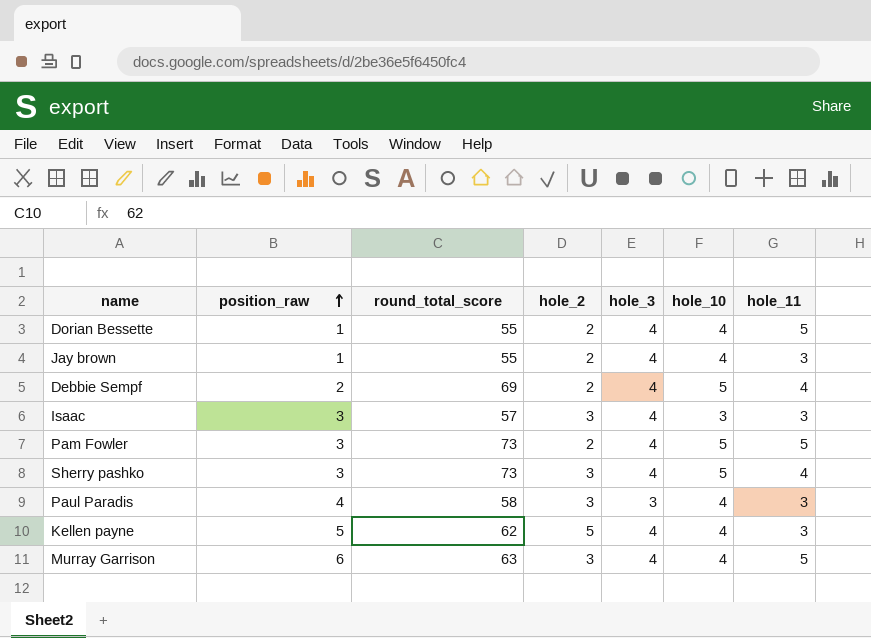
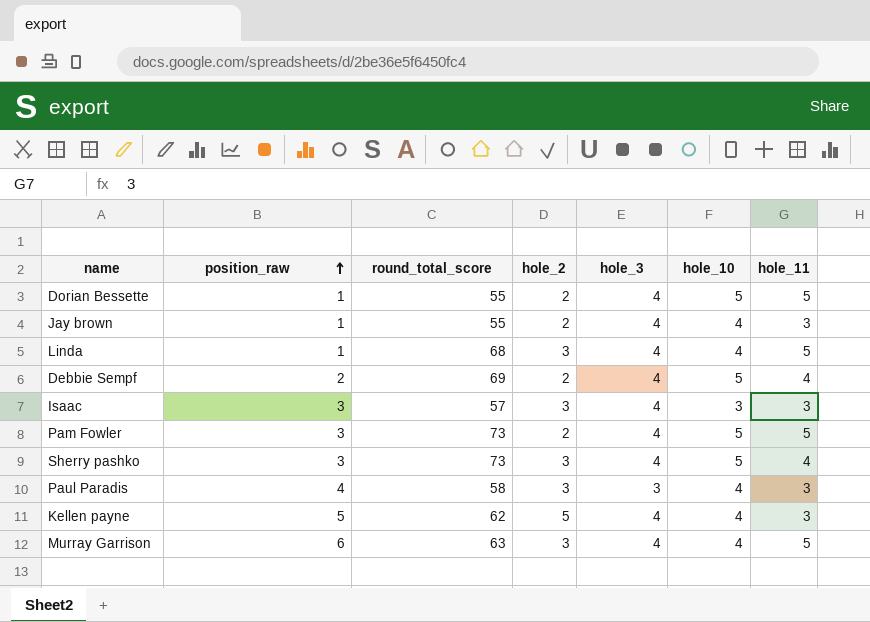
Dorian Bessette | hole_10: 4 -> 5
row Linda: none -> 1 | 68 | 3 | 4 | 4 | 5

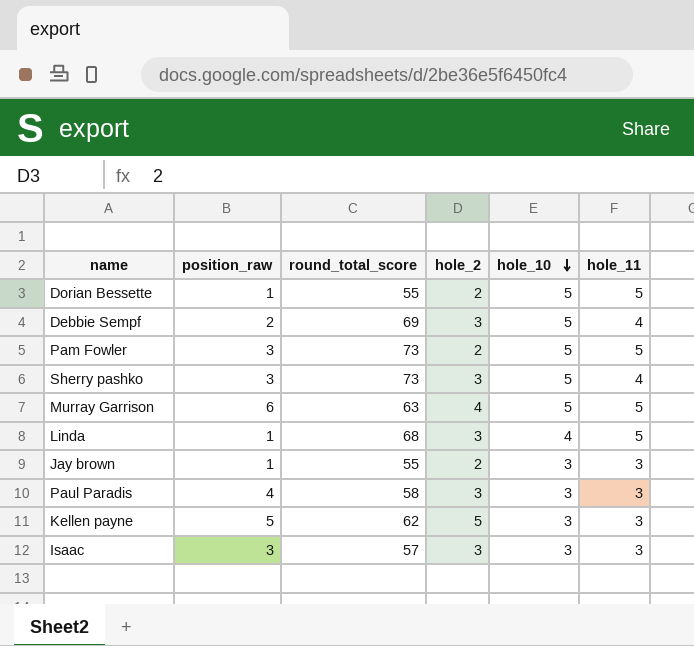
row order: position_raw ascending -> hole_10 descending
column hole_3 | position: 5 -> none
Debbie Sempf | hole_2: 2 -> 3
Murray Garrison | hole_2: 3 -> 4
Murray Garrison | hole_10: 4 -> 5
Jay brown | hole_10: 4 -> 3
Paul Paradis | hole_10: 4 -> 3
Kellen payne | hole_10: 4 -> 3

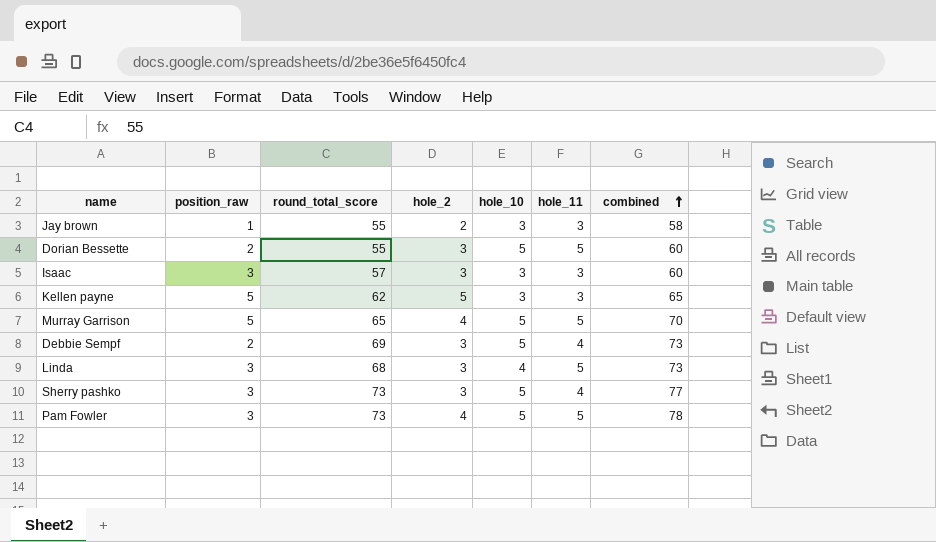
row order: hole_10 descending -> combined ascending
column combined | formula: none -> [round_total_score] + [hole_11]
row Paul Paradis: 4 | 58 | 3 | 3 | 3 -> none
Dorian Bessette | position_raw: 1 -> 2
Dorian Bessette | hole_2: 2 -> 3
Murray Garrison | position_raw: 6 -> 5
Murray Garrison | round_total_score: 63 -> 65
Linda | position_raw: 1 -> 3
Pam Fowler | hole_2: 2 -> 4

